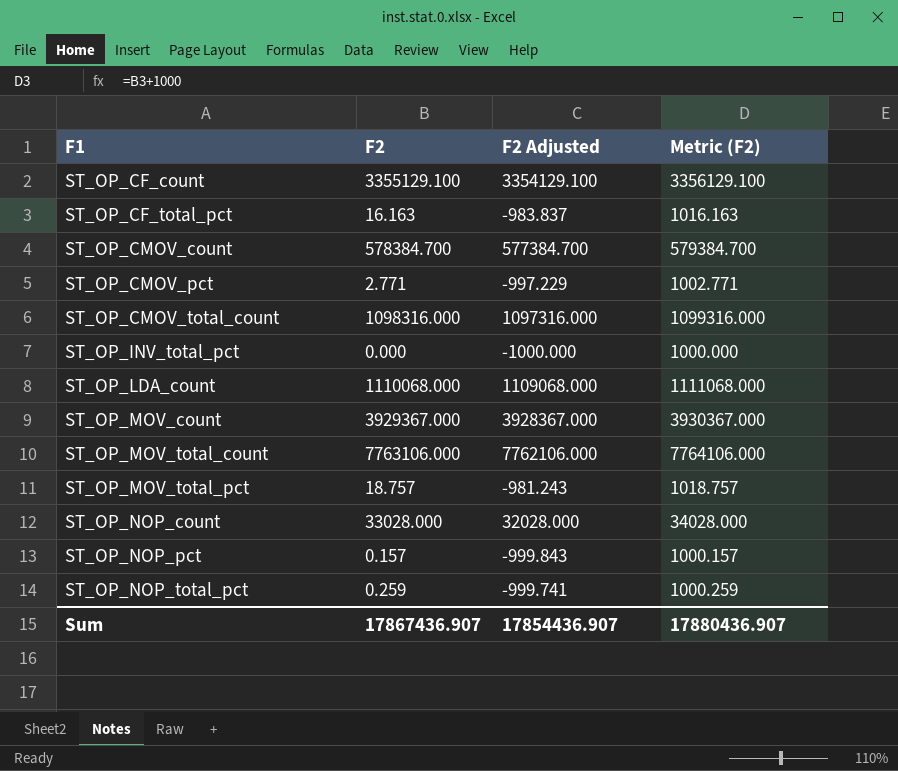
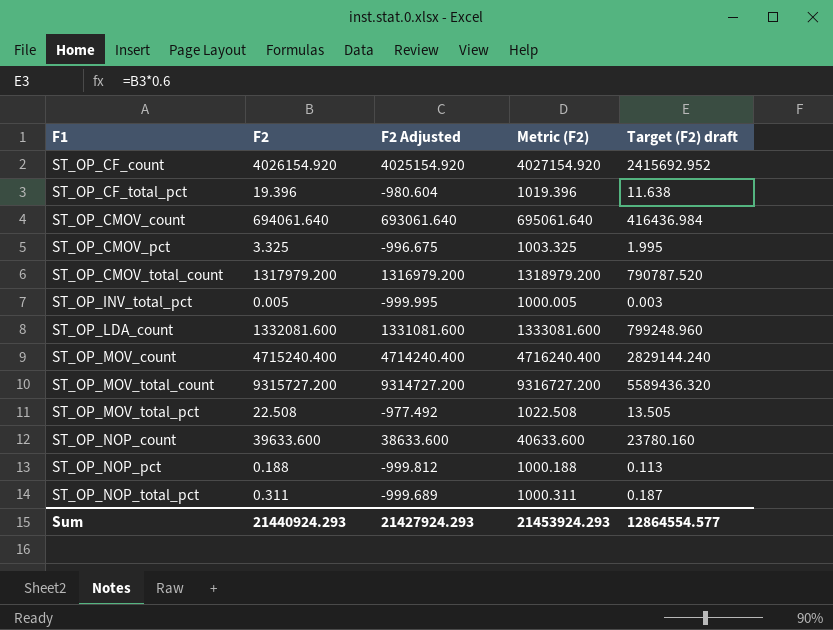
column Target (F2) draft | formula: none -> [F2] * 0.6
ST_OP_CF_count | F2: 3355129.100 -> 4026154.920
ST_OP_CF_count | F2 Adjusted: 3354129.100 -> 4025154.920
ST_OP_CF_count | Metric (F2): 3356129.100 -> 4027154.920
ST_OP_CF_total_pct | F2: 16.163 -> 19.396
ST_OP_CF_total_pct | F2 Adjusted: -983.837 -> -980.604
ST_OP_CF_total_pct | Metric (F2): 1016.163 -> 1019.396
ST_OP_CMOV_count | F2: 578384.700 -> 694061.640
ST_OP_CMOV_count | F2 Adjusted: 577384.700 -> 693061.640
ST_OP_CMOV_count | Metric (F2): 579384.700 -> 695061.640
ST_OP_CMOV_pct | F2: 2.771 -> 3.325
ST_OP_CMOV_pct | F2 Adjusted: -997.229 -> -996.675
ST_OP_CMOV_pct | Metric (F2): 1002.771 -> 1003.325
ST_OP_CMOV_total_count | F2: 1098316.000 -> 1317979.200
ST_OP_CMOV_total_count | F2 Adjusted: 1097316.000 -> 1316979.200
ST_OP_CMOV_total_count | Metric (F2): 1099316.000 -> 1318979.200
ST_OP_INV_total_pct | F2: 0.000 -> 0.005
ST_OP_INV_total_pct | F2 Adjusted: -1000.000 -> -999.995
ST_OP_INV_total_pct | Metric (F2): 1000.000 -> 1000.005
ST_OP_LDA_count | F2: 1110068.000 -> 1332081.600
ST_OP_LDA_count | F2 Adjusted: 1109068.000 -> 1331081.600
ST_OP_LDA_count | Metric (F2): 1111068.000 -> 1333081.600
ST_OP_MOV_count | F2: 3929367.000 -> 4715240.400
ST_OP_MOV_count | F2 Adjusted: 3928367.000 -> 4714240.400
ST_OP_MOV_count | Metric (F2): 3930367.000 -> 4716240.400
ST_OP_MOV_total_count | F2: 7763106.000 -> 9315727.200
ST_OP_MOV_total_count | F2 Adjusted: 7762106.000 -> 9314727.200
ST_OP_MOV_total_count | Metric (F2): 7764106.000 -> 9316727.200
ST_OP_MOV_total_pct | F2: 18.757 -> 22.508
ST_OP_MOV_total_pct | F2 Adjusted: -981.243 -> -977.492
ST_OP_MOV_total_pct | Metric (F2): 1018.757 -> 1022.508
ST_OP_NOP_count | F2: 33028.000 -> 39633.600
ST_OP_NOP_count | F2 Adjusted: 32028.000 -> 38633.600
ST_OP_NOP_count | Metric (F2): 34028.000 -> 40633.600
ST_OP_NOP_pct | F2: 0.157 -> 0.188
ST_OP_NOP_pct | F2 Adjusted: -999.843 -> -999.812
ST_OP_NOP_pct | Metric (F2): 1000.157 -> 1000.188
ST_OP_NOP_total_pct | F2: 0.259 -> 0.311
ST_OP_NOP_total_pct | F2 Adjusted: -999.741 -> -999.689
ST_OP_NOP_total_pct | Metric (F2): 1000.259 -> 1000.311
Sum | F2: 17867436.907 -> 21440924.293
Sum | F2 Adjusted: 17854436.907 -> 21427924.293
Sum | Metric (F2): 17880436.907 -> 21453924.293

